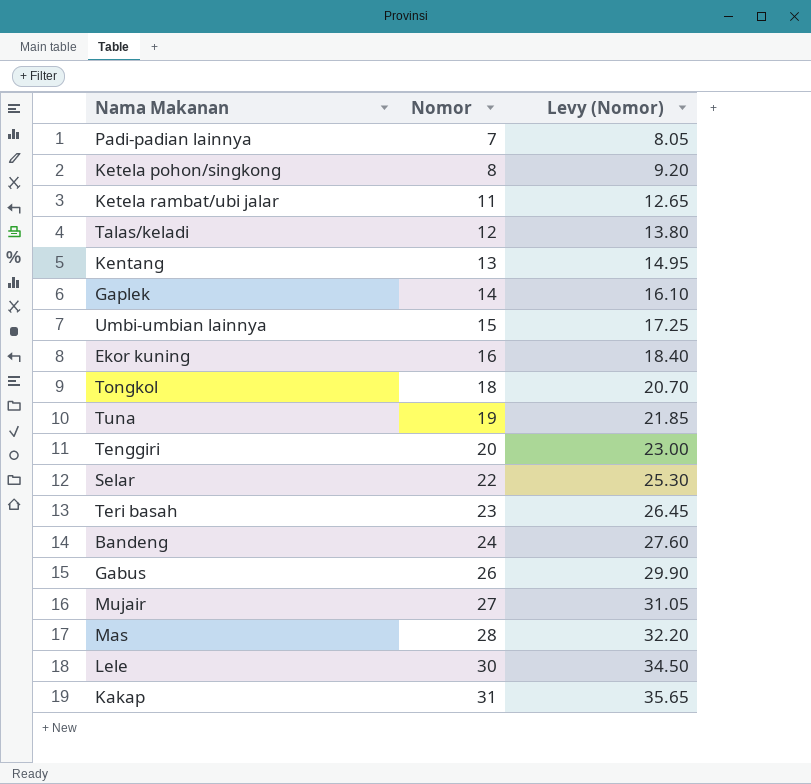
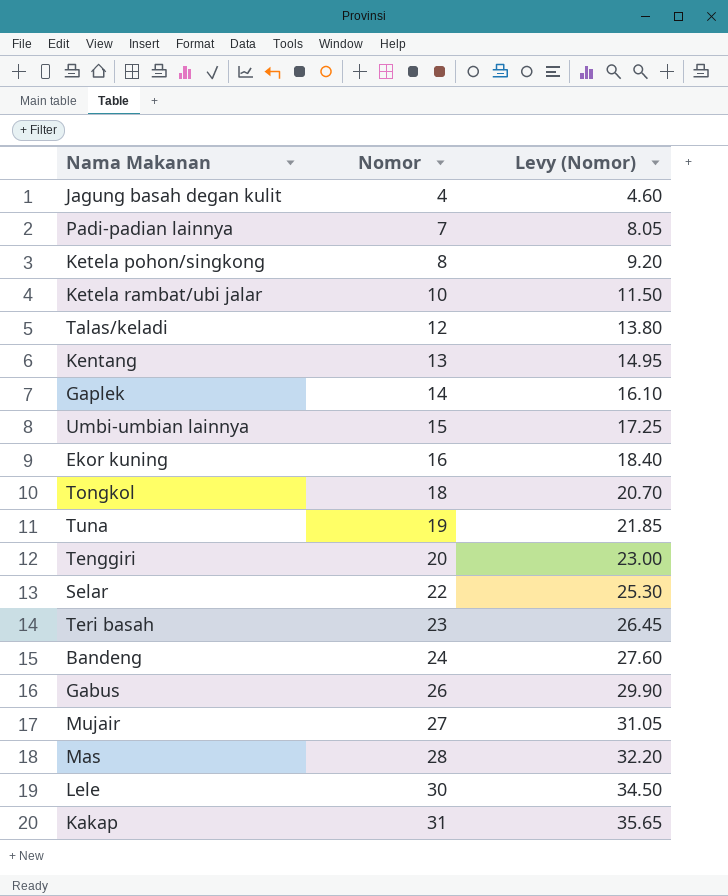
row Jagung basah degan kulit: none -> 4 | 4.60
Ketela rambat/ubi jalar | Nomor: 11 -> 10
Ketela rambat/ubi jalar | Levy (Nomor): 12.65 -> 11.50

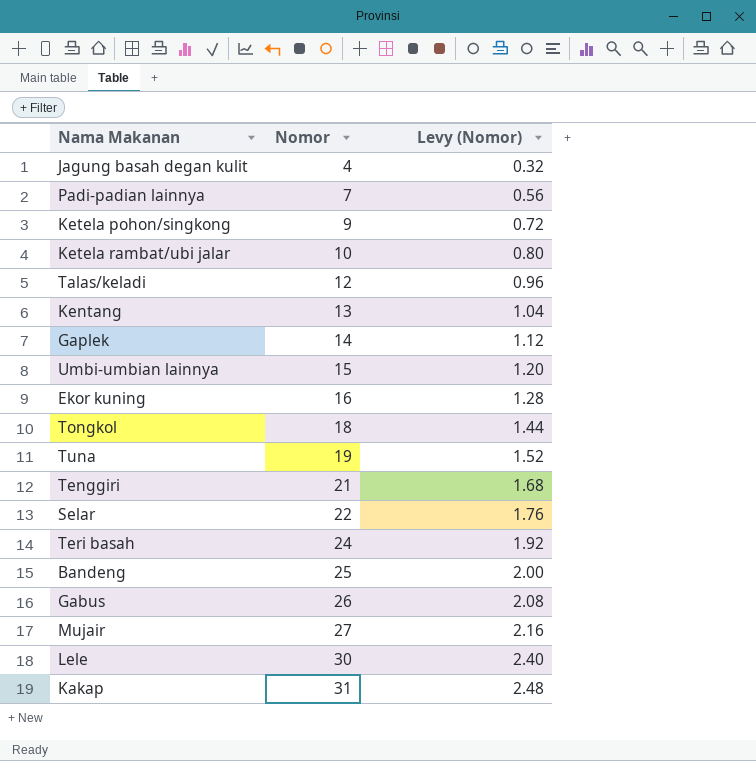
column Levy (Nomor) | formula: [Nomor] * 1.15 -> [Nomor] * 0.08
row Mas: 28 | 32.20 -> none
Ketela pohon/singkong | Nomor: 8 -> 9
Tenggiri | Nomor: 20 -> 21
Teri basah | Nomor: 23 -> 24
Bandeng | Nomor: 24 -> 25

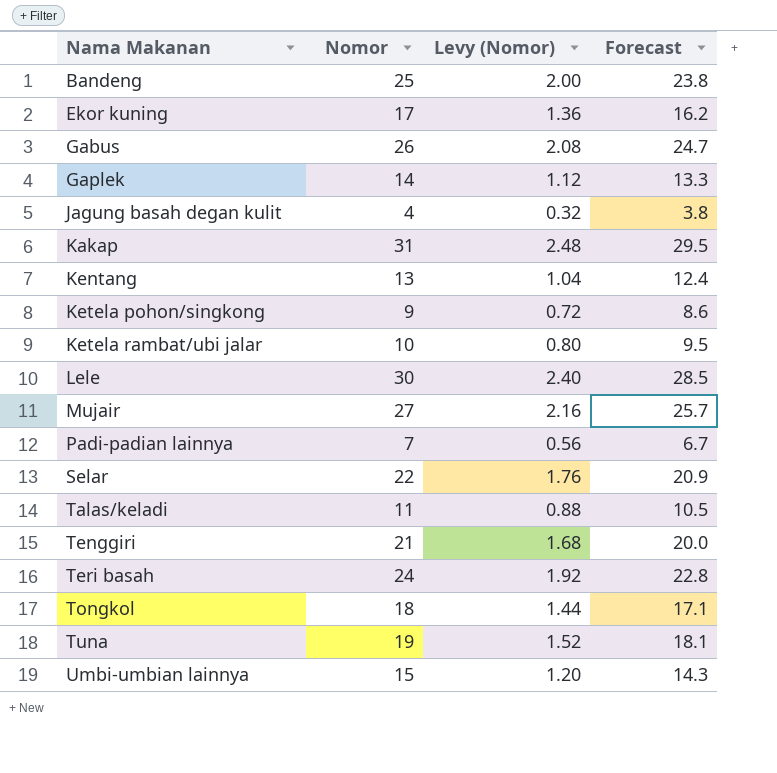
row order: Nomor ascending -> Nama Makanan ascending
column Forecast | formula: none -> [Nomor] * 0.95
Ekor kuning | Nomor: 16 -> 17
Ekor kuning | Levy (Nomor): 1.28 -> 1.36
Talas/keladi | Nomor: 12 -> 11
Talas/keladi | Levy (Nomor): 0.96 -> 0.88

